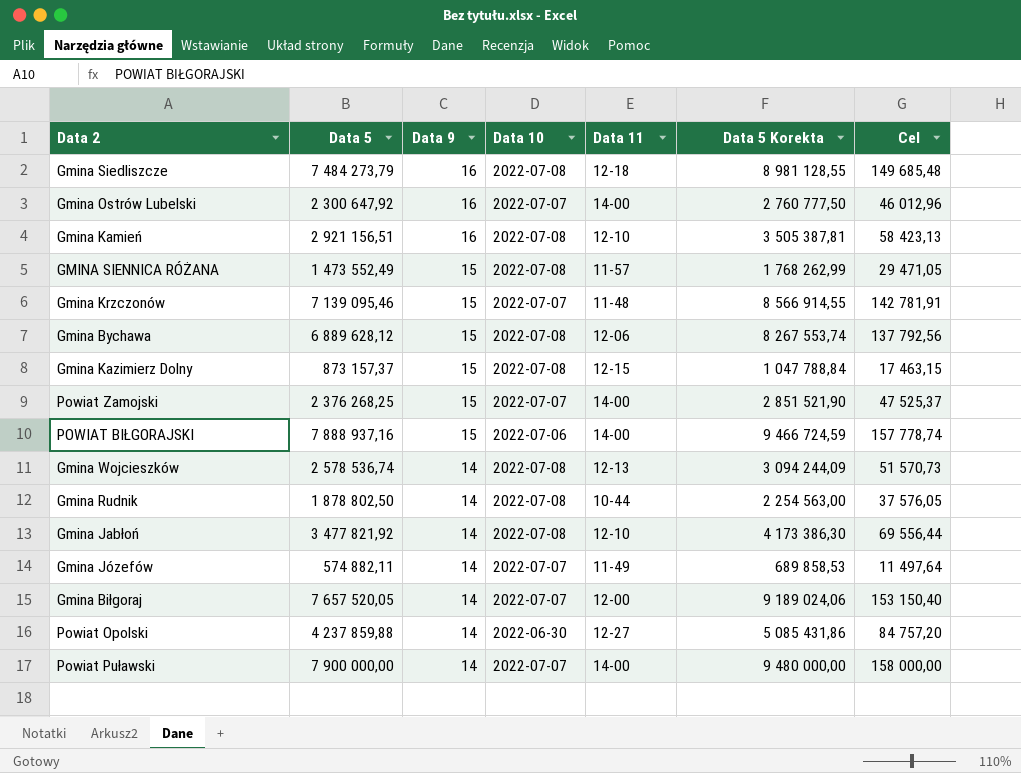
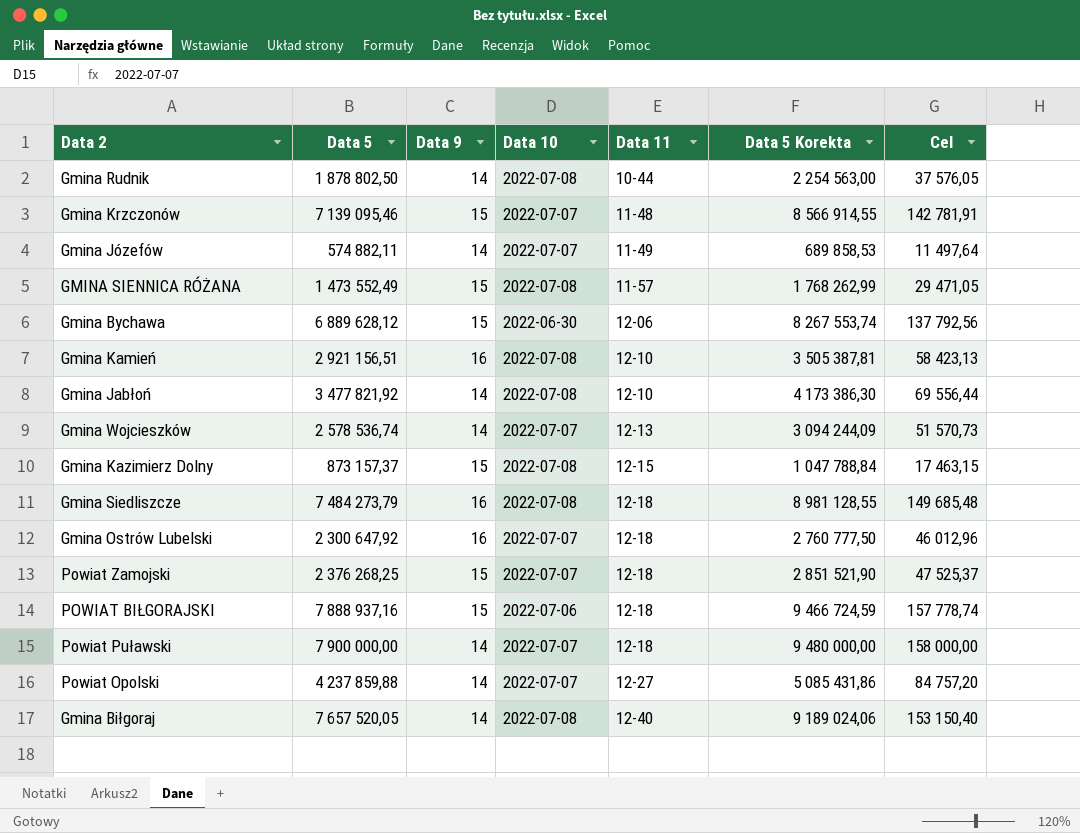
row order: Data 9 descending -> Data 11 ascending
Gmina Bychawa | Data 10: 2022-07-08 -> 2022-06-30
Gmina Wojcieszków | Data 10: 2022-07-08 -> 2022-07-07
Gmina Ostrów Lubelski | Data 11: 14-00 -> 12-18
Powiat Zamojski | Data 11: 14-00 -> 12-18
POWIAT BIŁGORAJSKI | Data 11: 14-00 -> 12-18
Powiat Puławski | Data 11: 14-00 -> 12-18
Powiat Opolski | Data 10: 2022-06-30 -> 2022-07-07
Gmina Biłgoraj | Data 10: 2022-07-07 -> 2022-07-08
Gmina Biłgoraj | Data 11: 12-00 -> 12-40

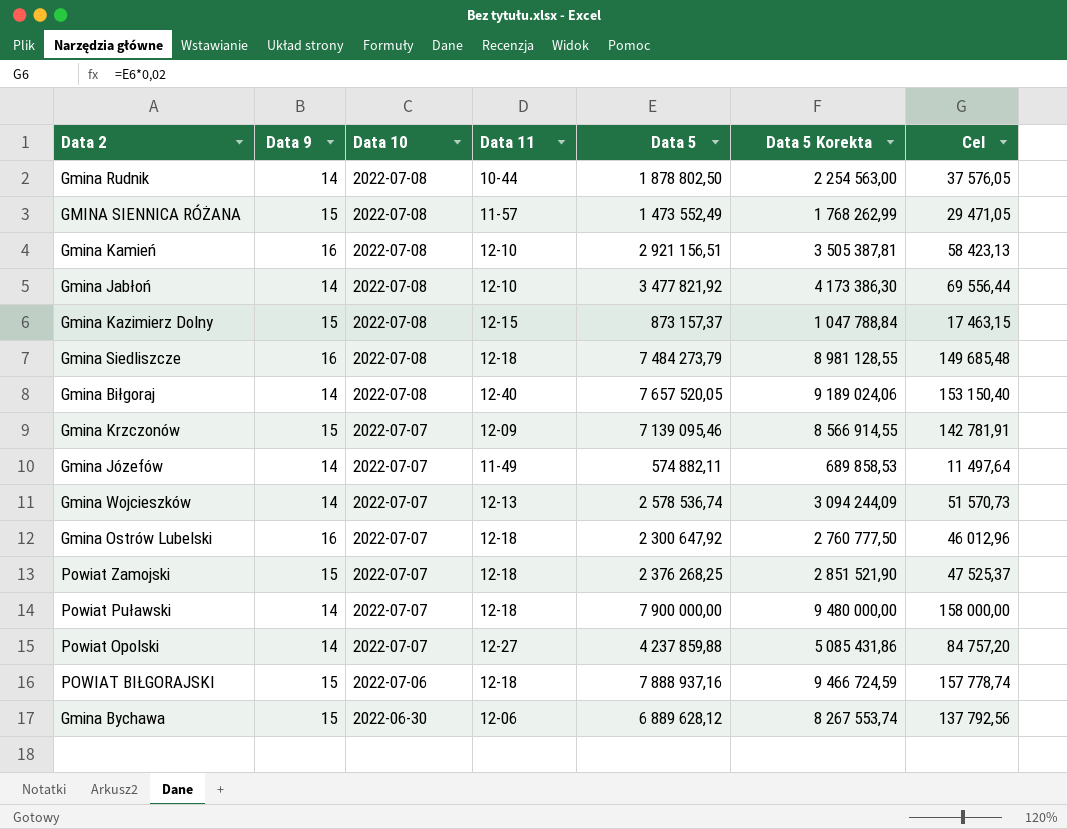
row order: Data 11 ascending -> Data 10 descending
column Data 5 | position: 2 -> 5
Gmina Krzczonów | Data 11: 11-48 -> 12-09

